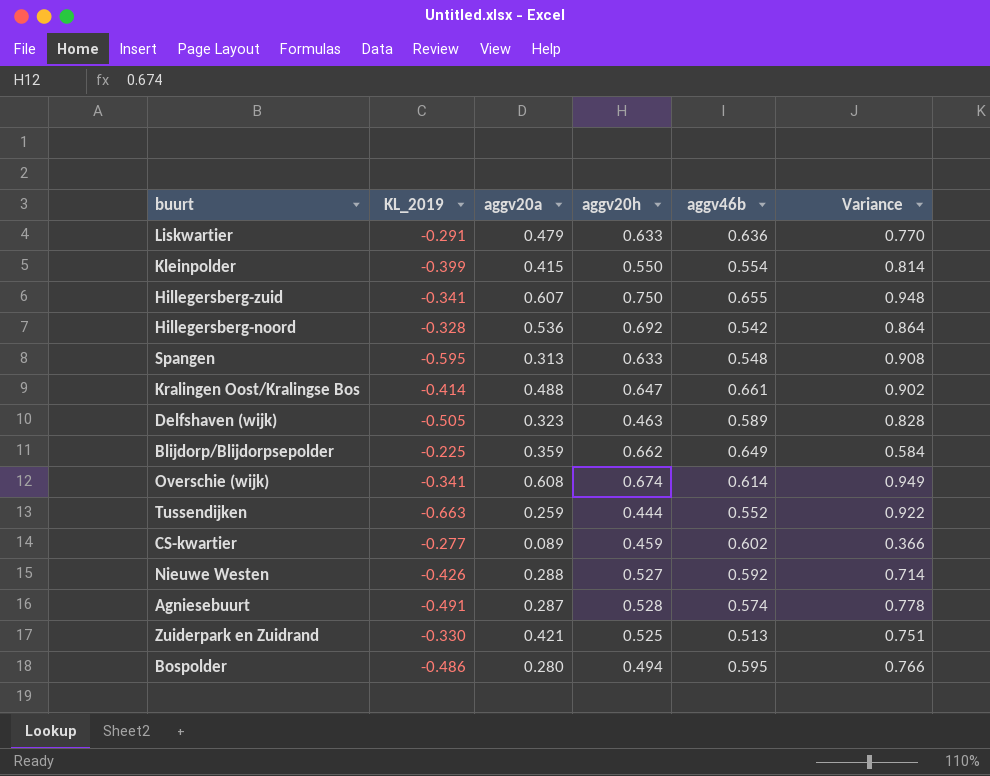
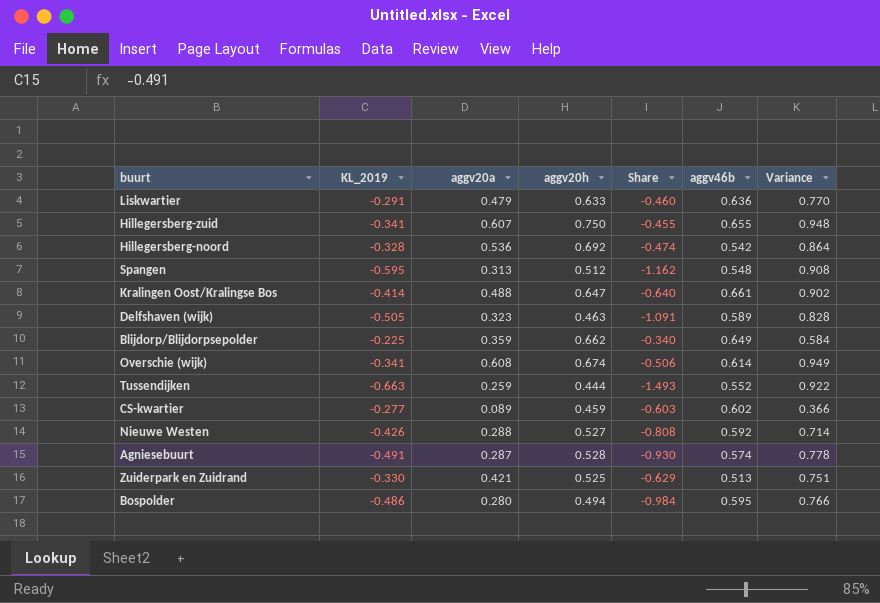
column Share | formula: none -> [KL_2019] / [aggv20h]
row Kleinpolder: -0.399 | 0.415 | 0.550 | 0.554 | 0.814 -> none
Spangen | aggv20h: 0.633 -> 0.512

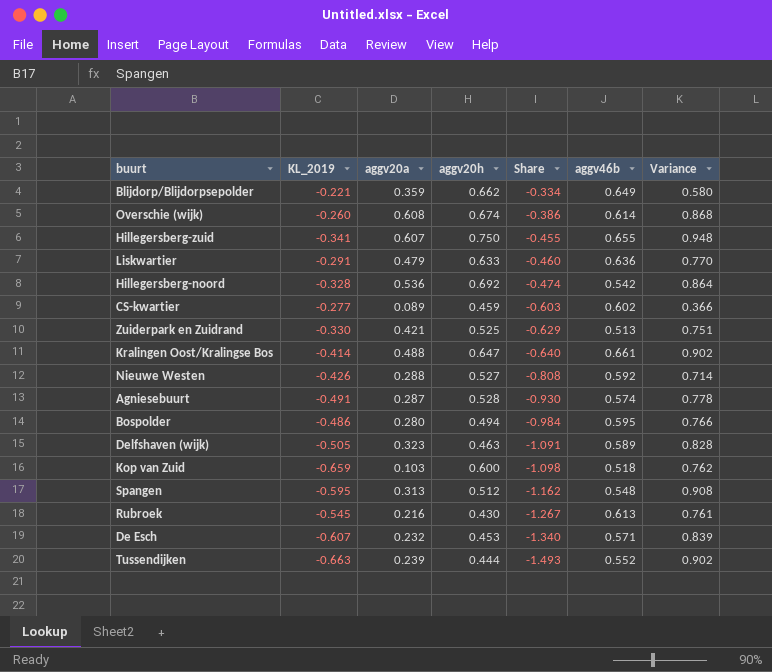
row order: none -> Share descending
Blijdorp/Blijdorpsepolder | KL_2019: -0.225 -> -0.221
Blijdorp/Blijdorpsepolder | Share: -0.340 -> -0.334
Blijdorp/Blijdorpsepolder | Variance: 0.584 -> 0.580
Overschie (wijk) | KL_2019: -0.341 -> -0.260
Overschie (wijk) | Share: -0.506 -> -0.386
Overschie (wijk) | Variance: 0.949 -> 0.868
row Kop van Zuid: none -> -0.659 | 0.103 | 0.600 | -1.098 | 0.518 | 0.762
row Rubroek: none -> -0.545 | 0.216 | 0.430 | -1.267 | 0.613 | 0.761
row De Esch: none -> -0.607 | 0.232 | 0.453 | -1.340 | 0.571 | 0.839
Tussendijken | aggv20a: 0.259 -> 0.239
Tussendijken | Variance: 0.922 -> 0.902

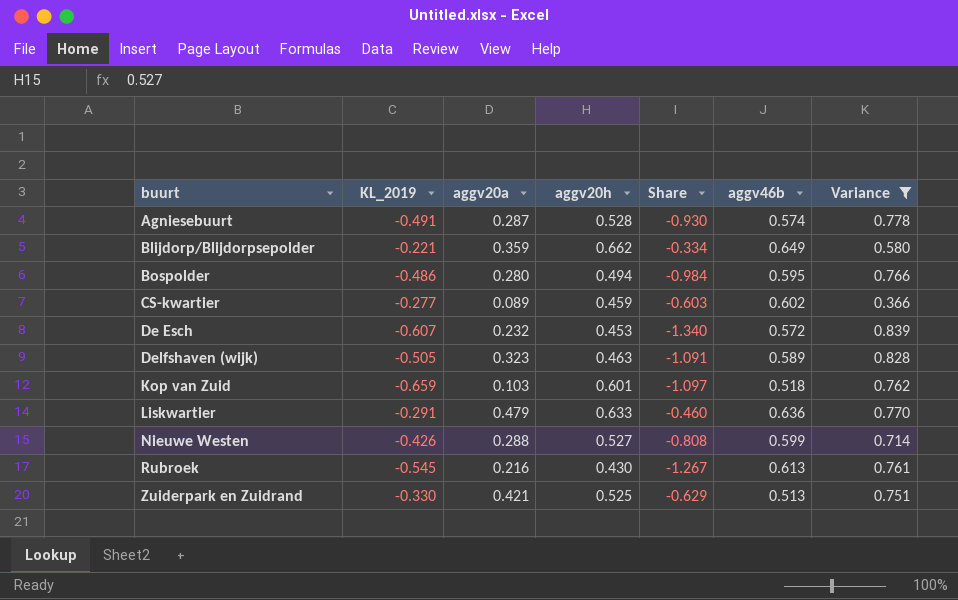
filter: none -> Variance <= 0.839
row order: Share descending -> buurt ascending
De Esch | aggv46b: 0.571 -> 0.572
Kop van Zuid | aggv20h: 0.600 -> 0.601
Kop van Zuid | Share: -1.098 -> -1.097
Nieuwe Westen | aggv46b: 0.592 -> 0.599

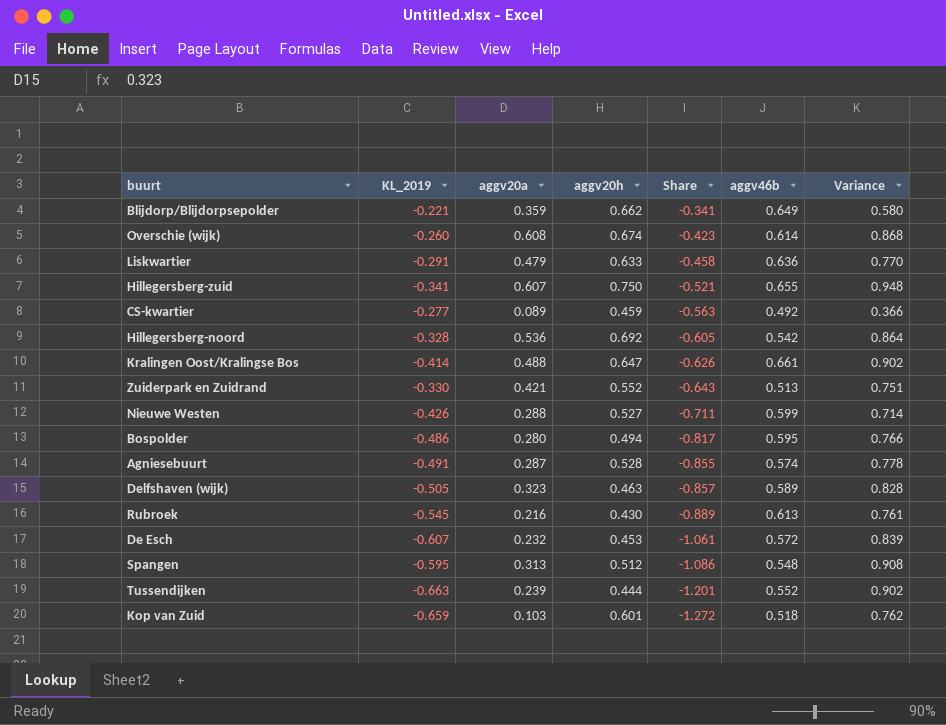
filter: Variance <= 0.839 -> none
row order: buurt ascending -> Share descending
column Share | formula: [KL_2019] / [aggv20h] -> [KL_2019] / [aggv46b]
CS-kwartier | aggv46b: 0.602 -> 0.492
Zuiderpark en Zuidrand | aggv20h: 0.525 -> 0.552

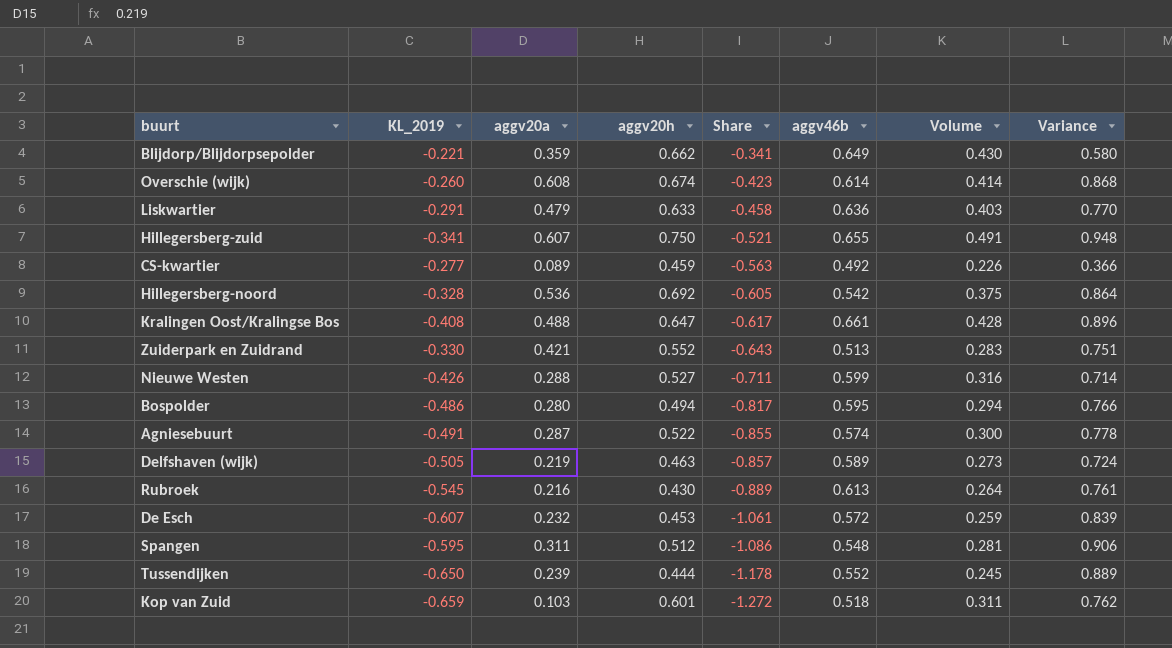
column Volume | formula: none -> [aggv20h] * [aggv46b]
Kralingen Oost/Kralingse Bos | KL_2019: -0.414 -> -0.408
Kralingen Oost/Kralingse Bos | Share: -0.626 -> -0.617
Kralingen Oost/Kralingse Bos | Variance: 0.902 -> 0.896
Agniesebuurt | aggv20h: 0.528 -> 0.522
Delfshaven (wijk) | aggv20a: 0.323 -> 0.219
Delfshaven (wijk) | Variance: 0.828 -> 0.724
Spangen | aggv20a: 0.313 -> 0.311
Spangen | Variance: 0.908 -> 0.906
Tussendijken | KL_2019: -0.663 -> -0.650
Tussendijken | Share: -1.201 -> -1.178
Tussendijken | Variance: 0.902 -> 0.889

